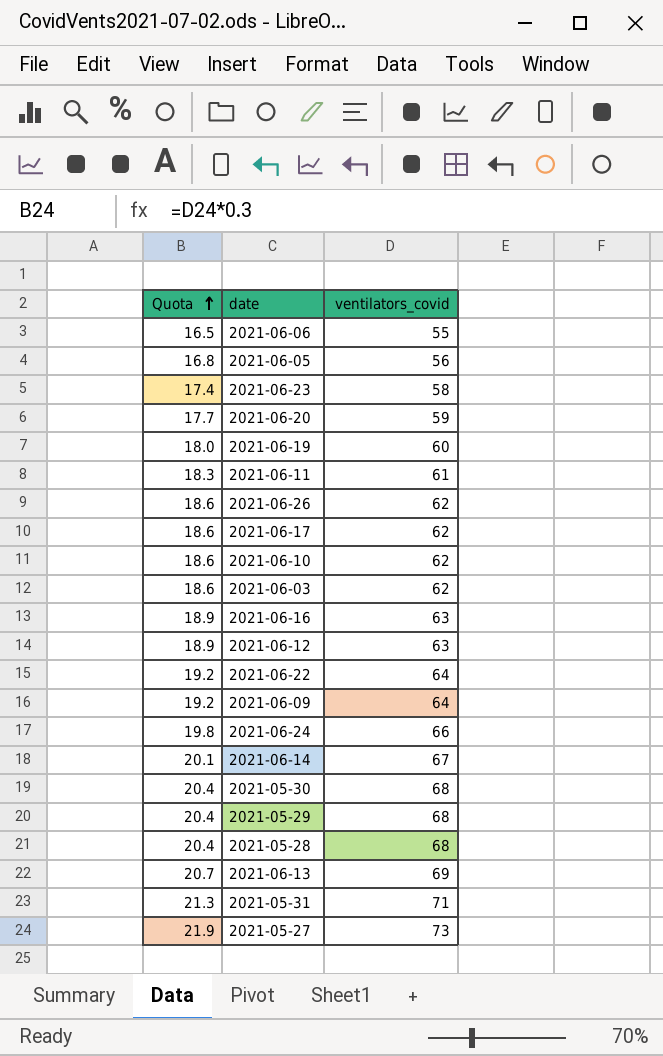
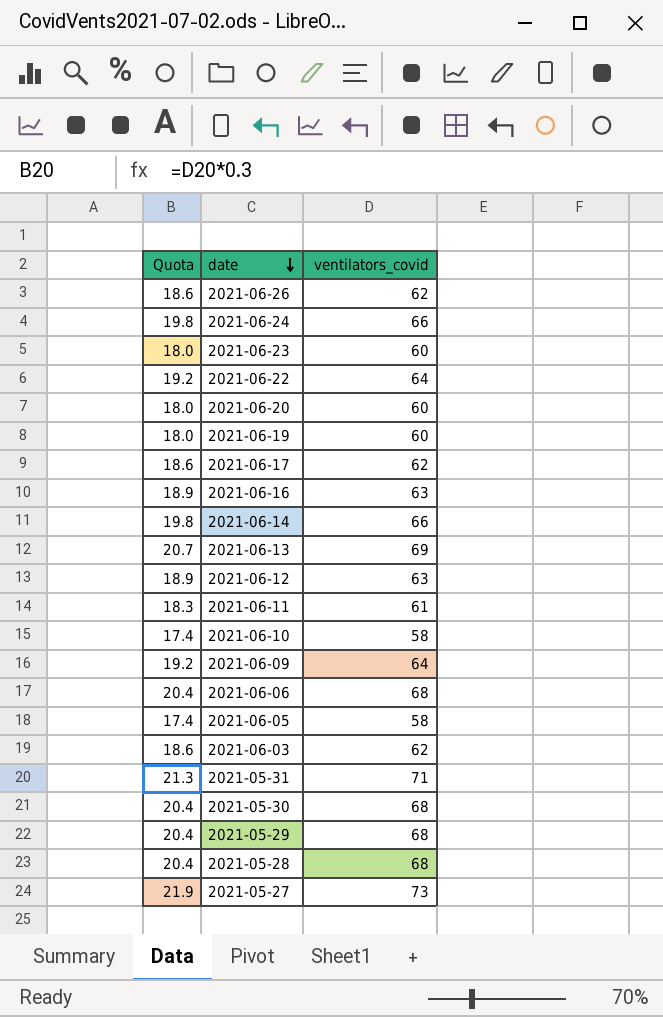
row order: Quota ascending -> date descending
2021-06-23 | Quota: 17.4 -> 18.0
2021-06-23 | ventilators_covid: 58 -> 60
2021-06-20 | Quota: 17.7 -> 18.0
2021-06-20 | ventilators_covid: 59 -> 60
2021-06-14 | Quota: 20.1 -> 19.8
2021-06-14 | ventilators_covid: 67 -> 66
2021-06-10 | Quota: 18.6 -> 17.4
2021-06-10 | ventilators_covid: 62 -> 58
2021-06-06 | Quota: 16.5 -> 20.4
2021-06-06 | ventilators_covid: 55 -> 68
2021-06-05 | Quota: 16.8 -> 17.4
2021-06-05 | ventilators_covid: 56 -> 58

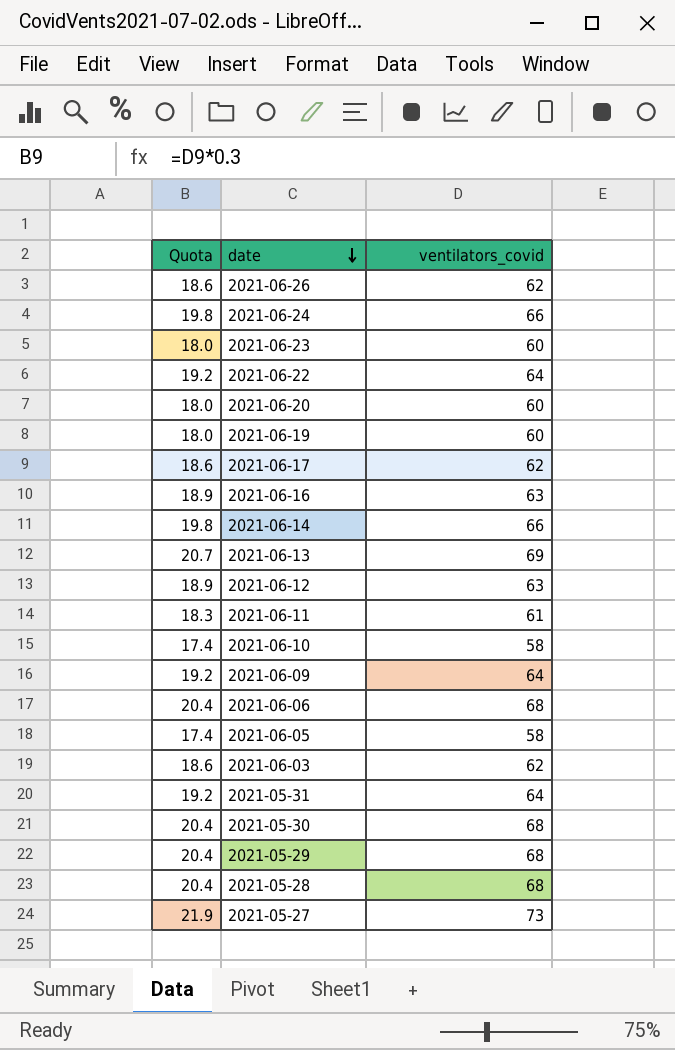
2021-05-31 | Quota: 21.3 -> 19.2
2021-05-31 | ventilators_covid: 71 -> 64

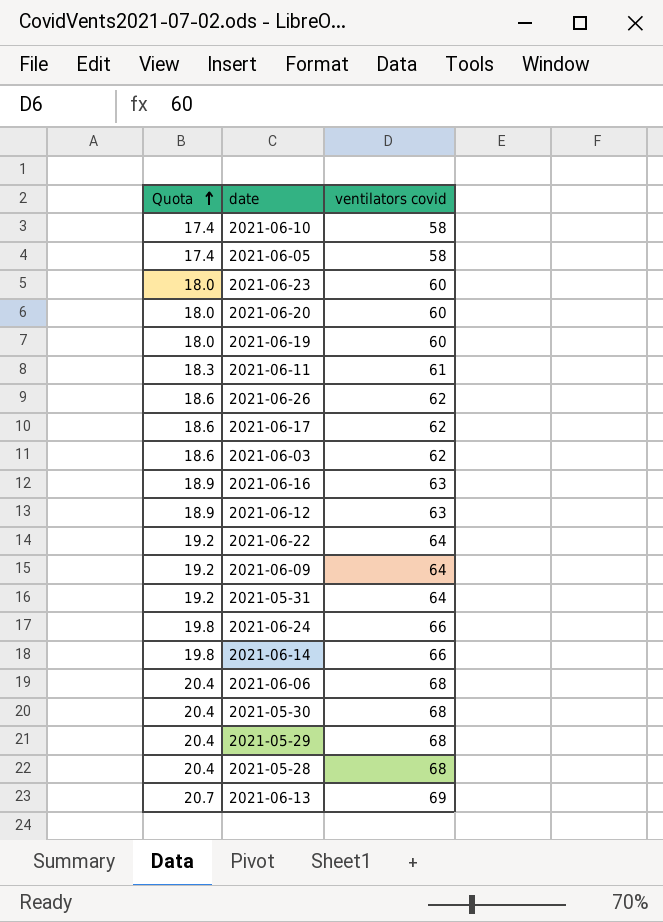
row order: date descending -> Quota ascending
column name: ventilators_covid -> ventilators covid
row 2021-05-27: 21.9 | 73 -> none

